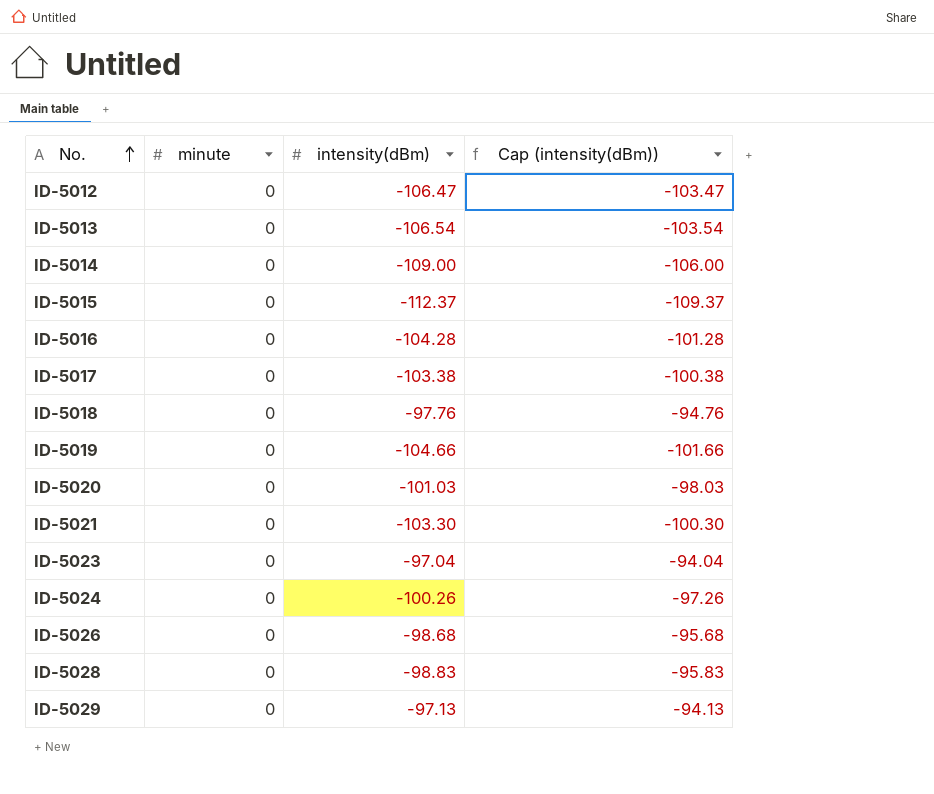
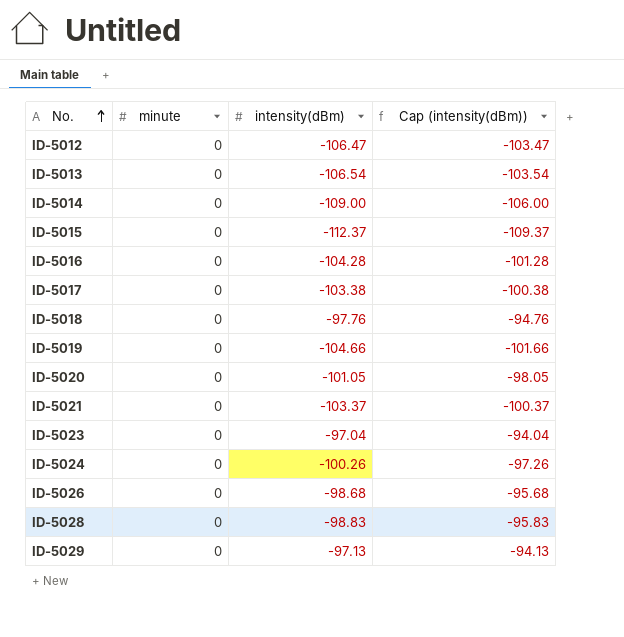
ID-5020 | intensity(dBm): -101.03 -> -101.05
ID-5020 | Cap (intensity(dBm)): -98.03 -> -98.05
ID-5021 | intensity(dBm): -103.30 -> -103.37
ID-5021 | Cap (intensity(dBm)): -100.30 -> -100.37

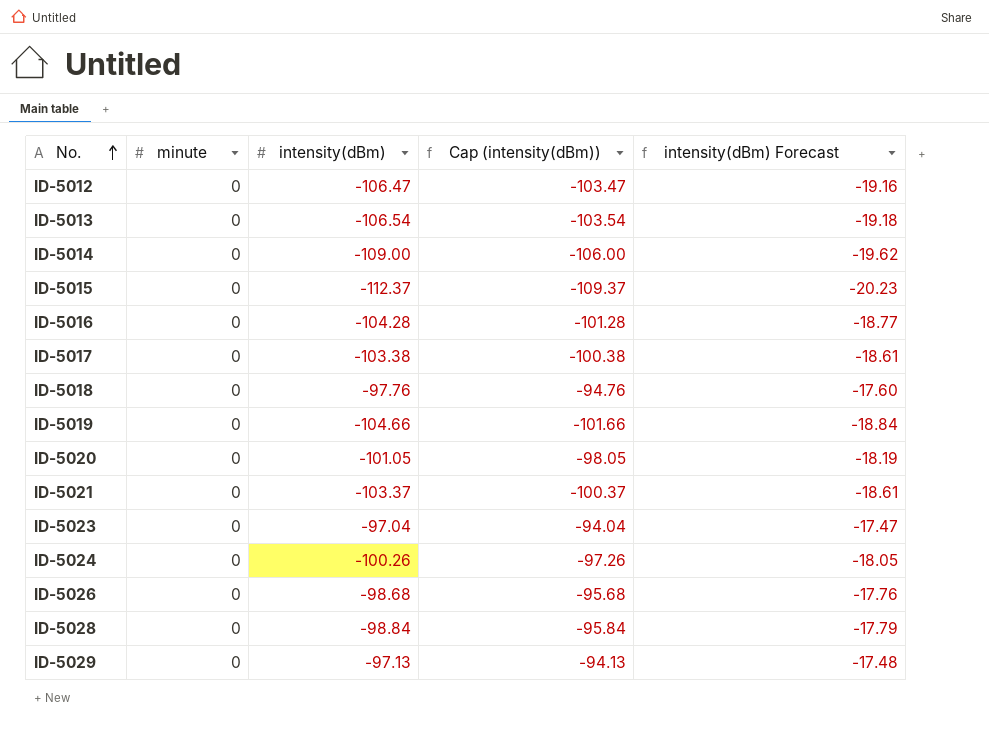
column intensity(dBm) Forecast | formula: none -> [intensity(dBm)] * 0.18
ID-5028 | intensity(dBm): -98.83 -> -98.84
ID-5028 | Cap (intensity(dBm)): -95.83 -> -95.84

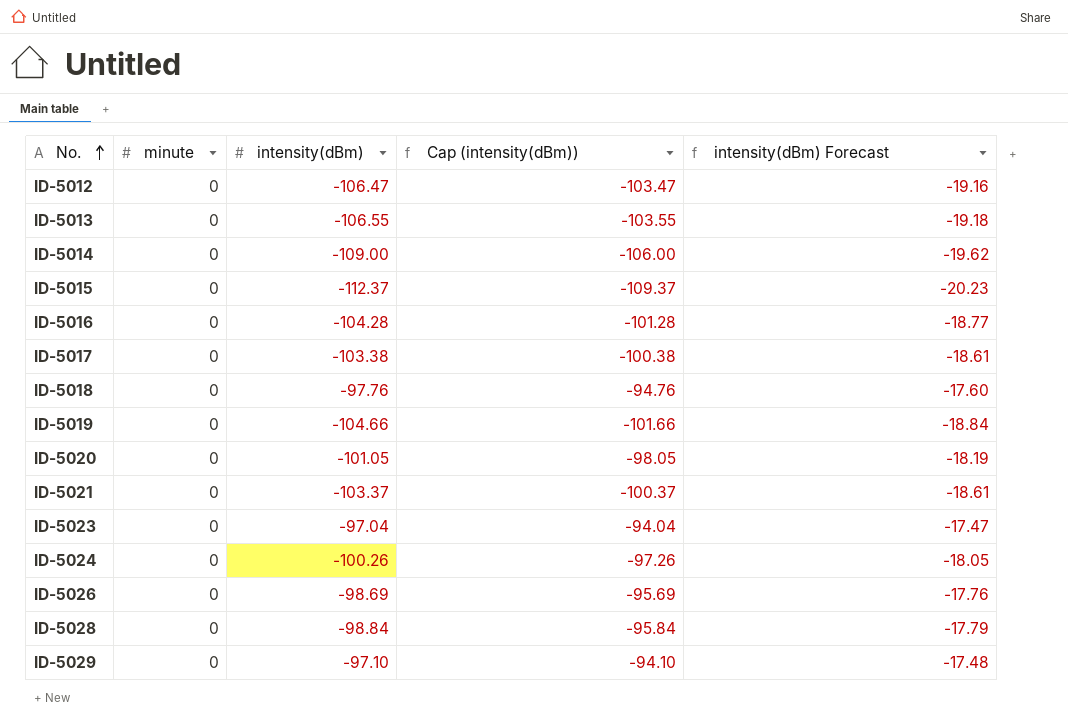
ID-5013 | intensity(dBm): -106.54 -> -106.55
ID-5013 | Cap (intensity(dBm)): -103.54 -> -103.55
ID-5026 | intensity(dBm): -98.68 -> -98.69
ID-5026 | Cap (intensity(dBm)): -95.68 -> -95.69
ID-5029 | intensity(dBm): -97.13 -> -97.10
ID-5029 | Cap (intensity(dBm)): -94.13 -> -94.10

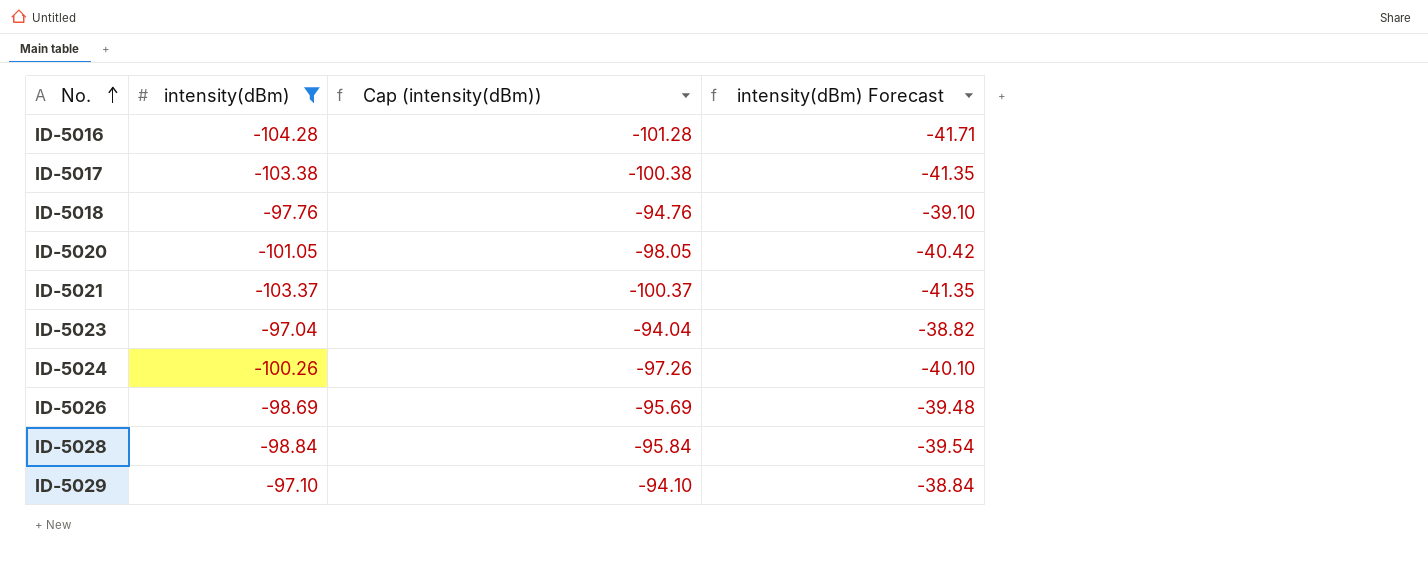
filter: none -> intensity(dBm) >= -104.28
column minute | position: 2 -> none
column intensity(dBm) Forecast | formula: [intensity(dBm)] * 0.18 -> [intensity(dBm)] * 0.4

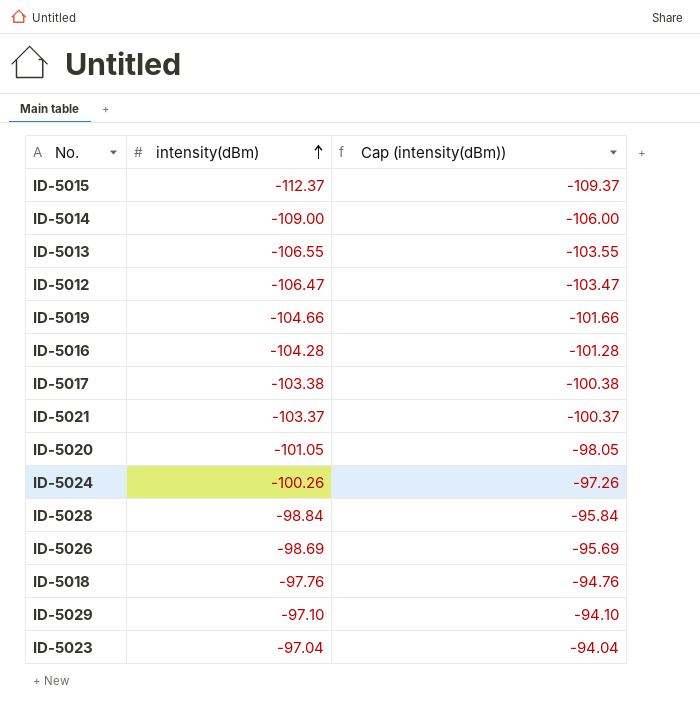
filter: intensity(dBm) >= -104.28 -> none
row order: No. ascending -> intensity(dBm) ascending
column intensity(dBm) Forecast | formula: [intensity(dBm)] * 0.4 -> none

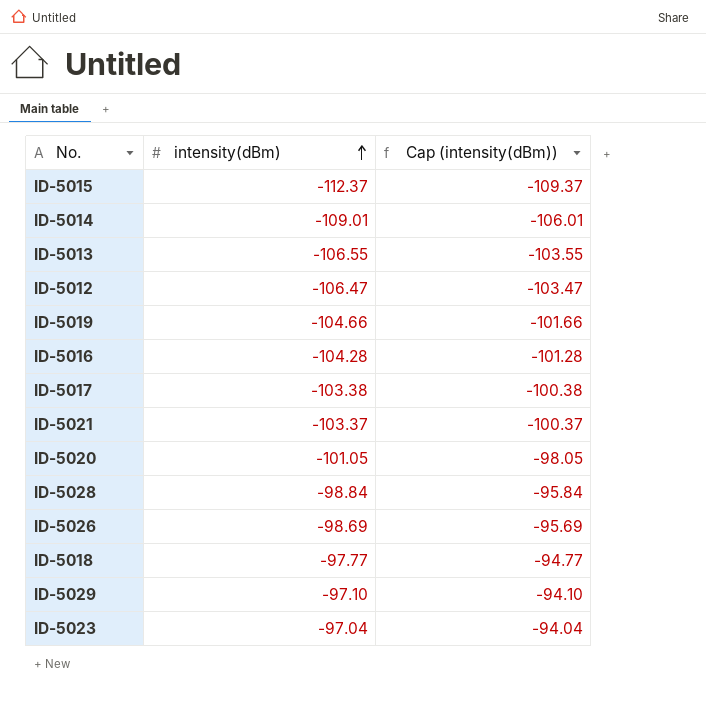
row ID-5024: -100.26 | -97.26 -> none
ID-5014 | intensity(dBm): -109.00 -> -109.01
ID-5014 | Cap (intensity(dBm)): -106.00 -> -106.01
ID-5018 | intensity(dBm): -97.76 -> -97.77
ID-5018 | Cap (intensity(dBm)): -94.76 -> -94.77

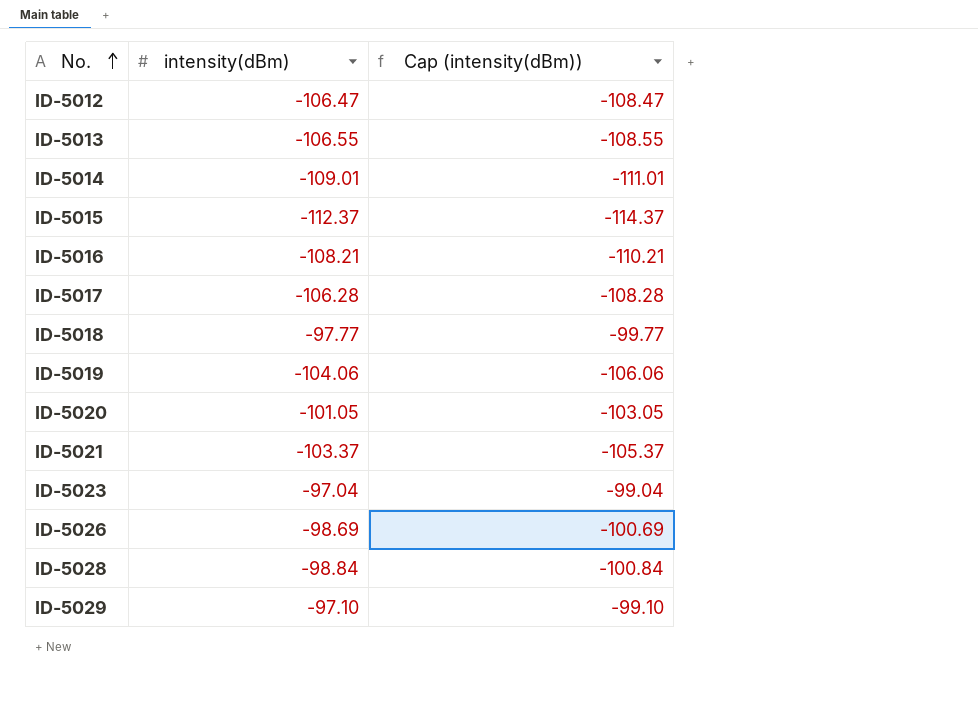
row order: intensity(dBm) ascending -> No. ascending
column Cap (intensity(dBm)) | formula: [intensity(dBm)] + 3 -> [intensity(dBm)] - 2
ID-5016 | intensity(dBm): -104.28 -> -108.21
ID-5017 | intensity(dBm): -103.38 -> -106.28
ID-5019 | intensity(dBm): -104.66 -> -104.06

